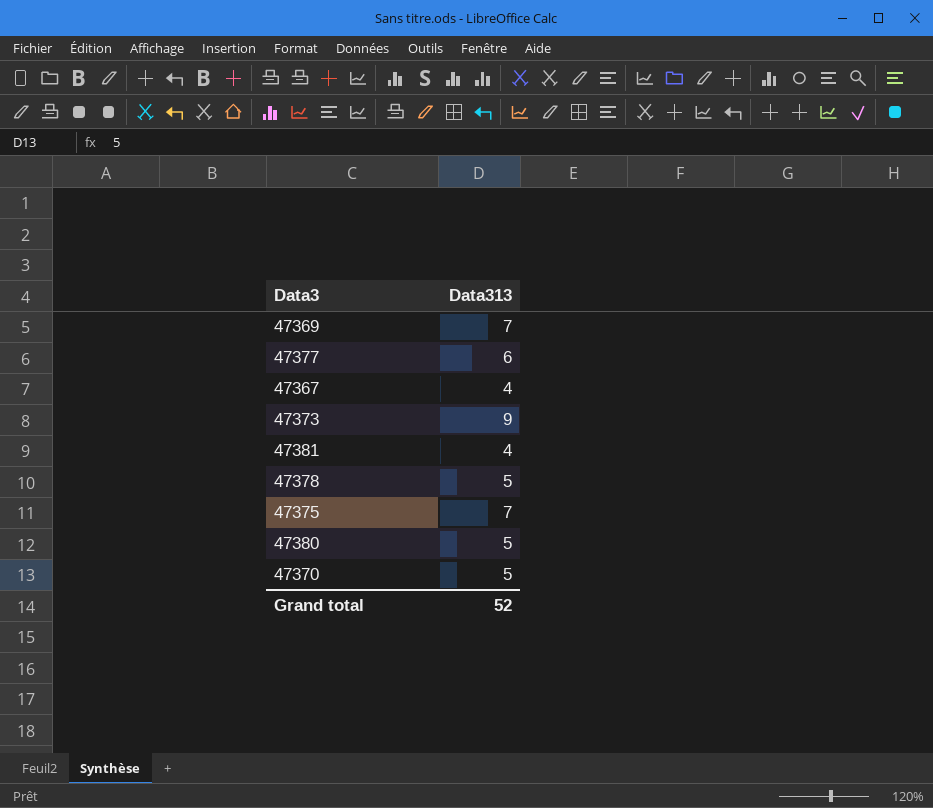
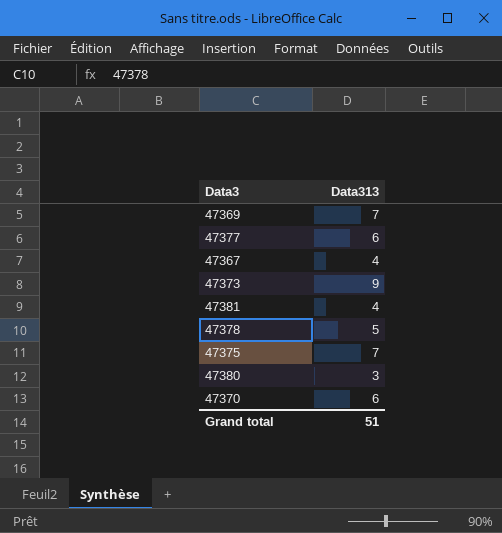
47380 | Data313: 5 -> 3
47370 | Data313: 5 -> 6
Grand total | Data313: 52 -> 51

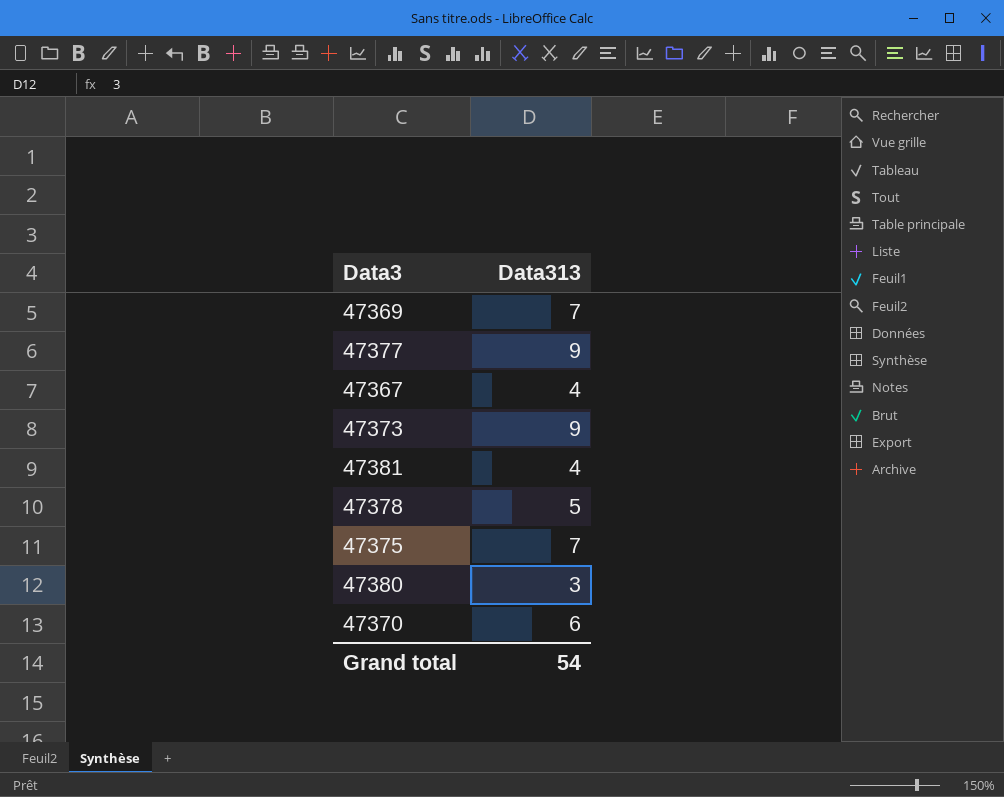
47377 | Data313: 6 -> 9
Grand total | Data313: 51 -> 54

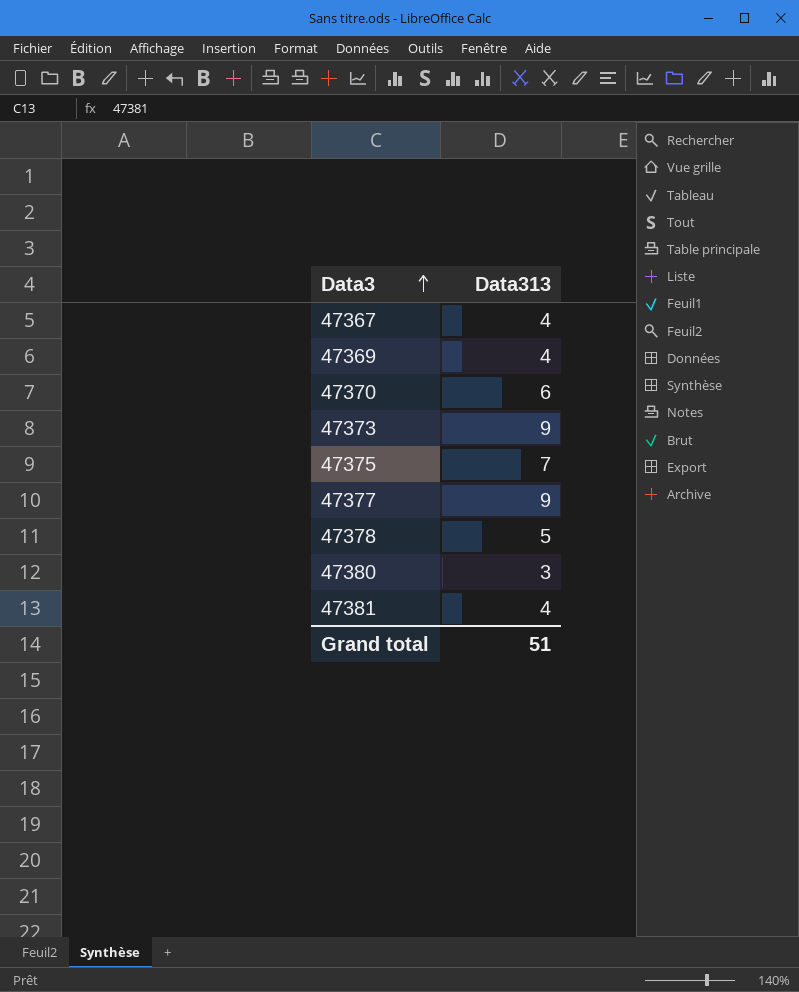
row order: none -> Data3 ascending
47369 | Data313: 7 -> 4
Grand total | Data313: 54 -> 51

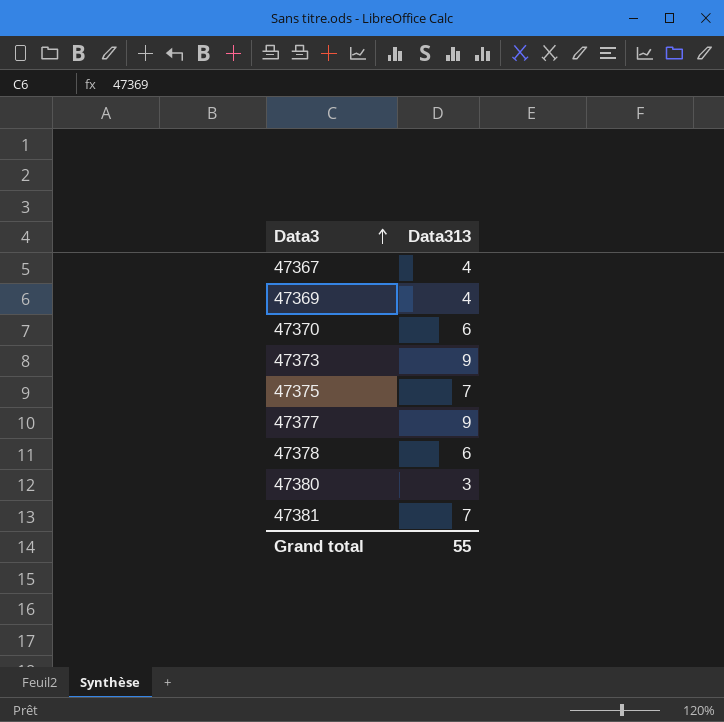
47378 | Data313: 5 -> 6
47381 | Data313: 4 -> 7
Grand total | Data313: 51 -> 55

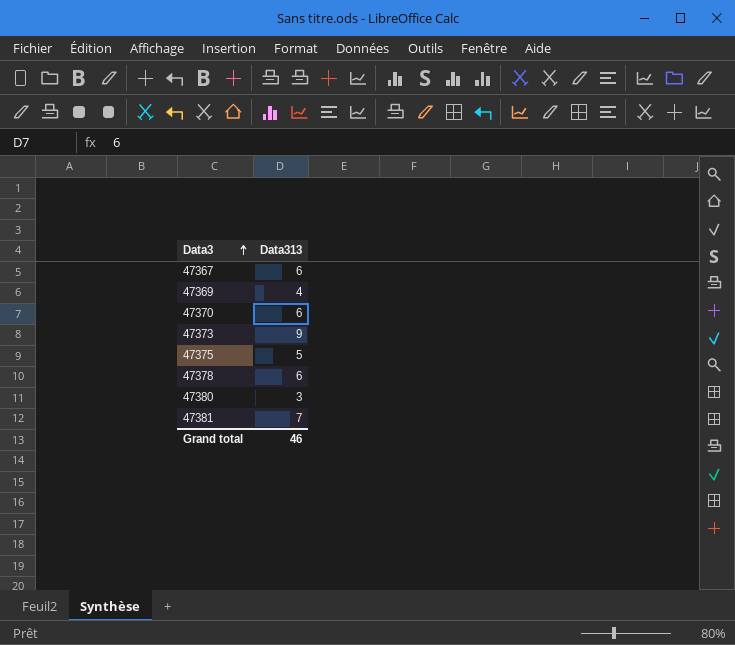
row 47377: 9 -> none
47367 | Data313: 4 -> 6
47375 | Data313: 7 -> 5
Grand total | Data313: 55 -> 46

